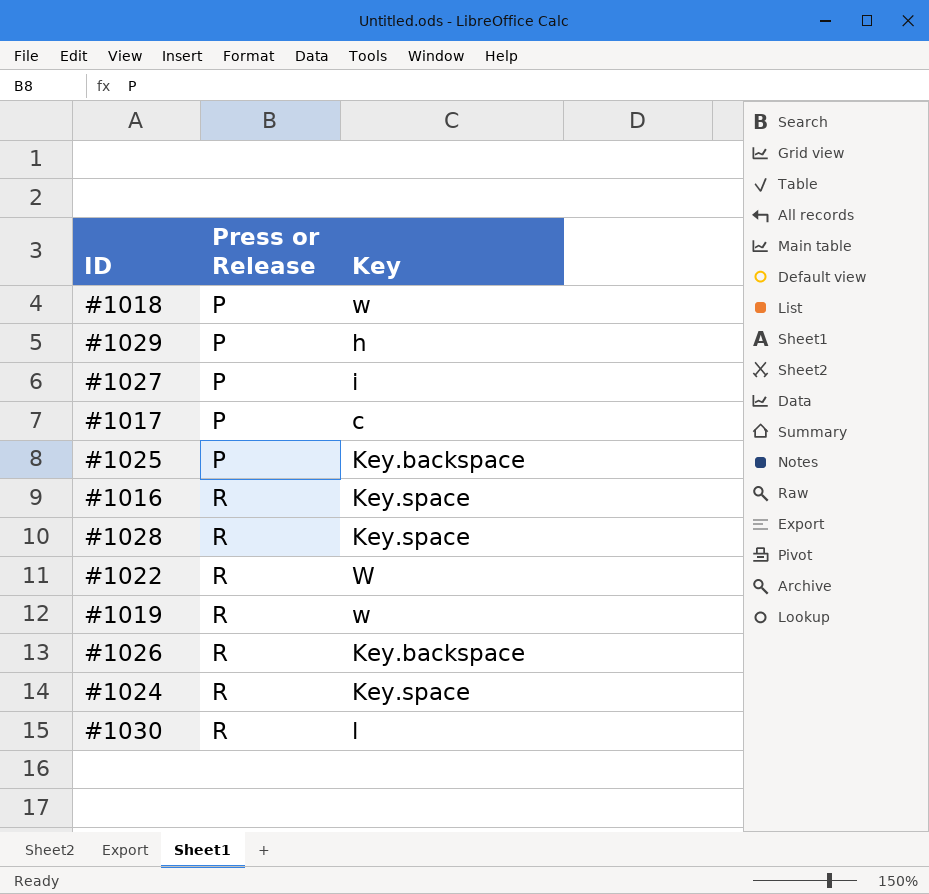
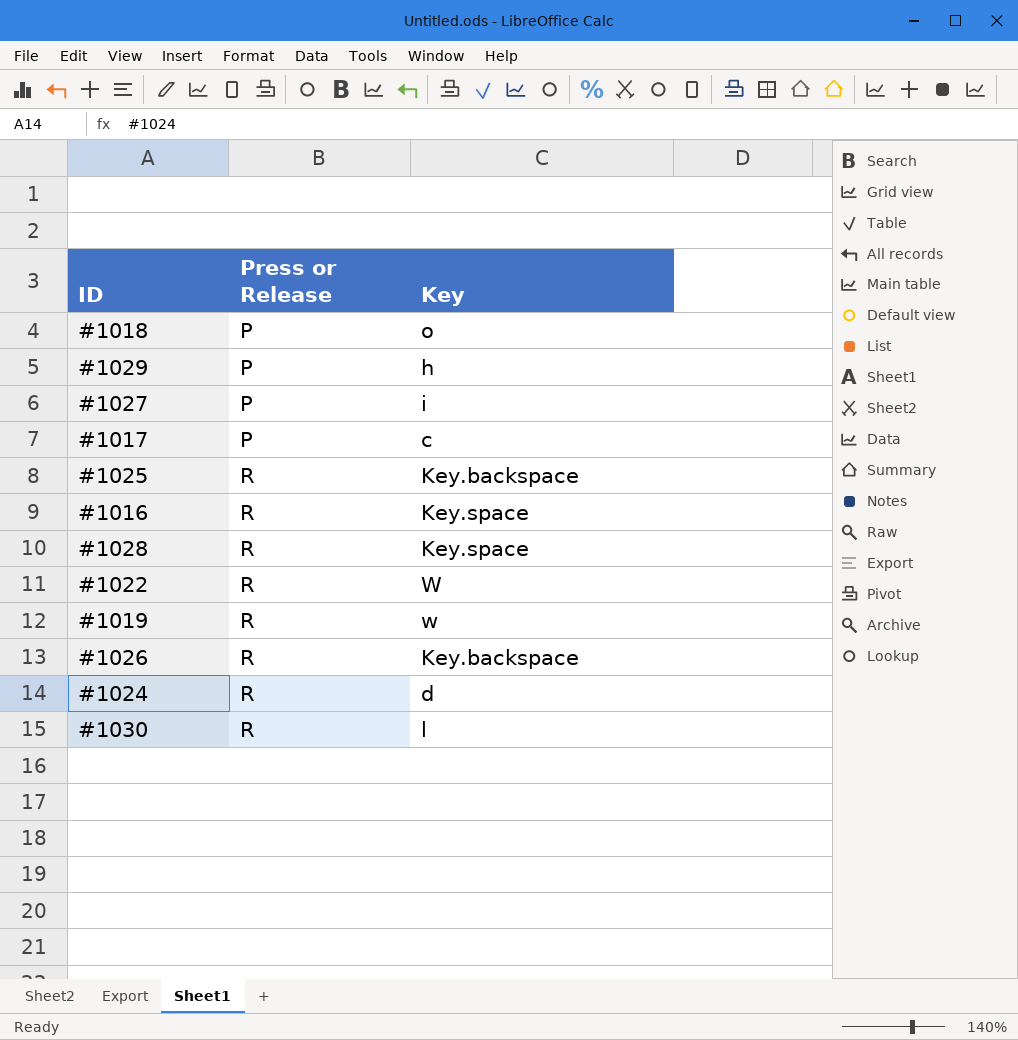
#1018 | Key: w -> o
#1025 | Press or Release: P -> R
#1024 | Key: Key.space -> d

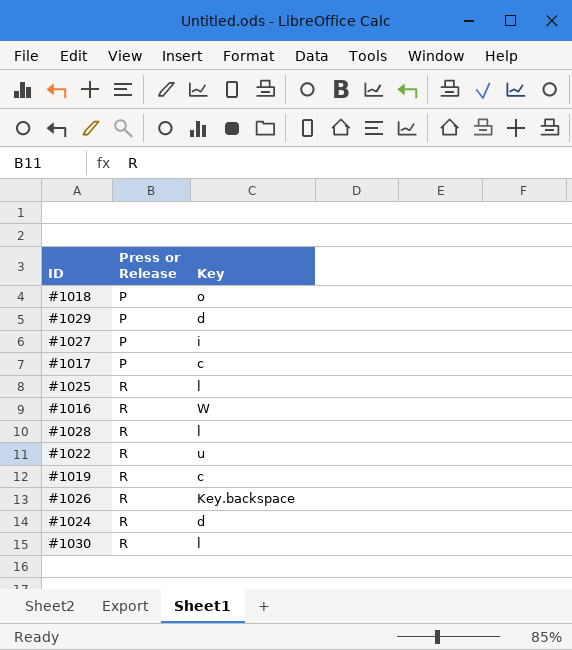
#1029 | Key: h -> d
#1025 | Key: Key.backspace -> l
#1016 | Key: Key.space -> W
#1028 | Key: Key.space -> l
#1022 | Key: W -> u
#1019 | Key: w -> c

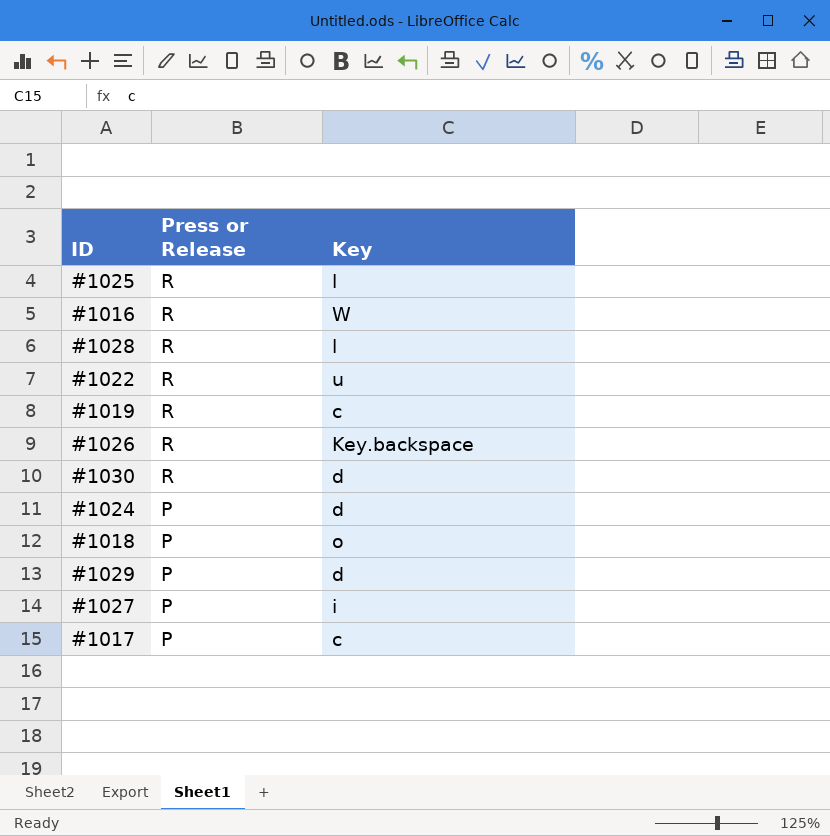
row order: Press or Release ascending -> Press or Release descending
#1030 | Key: l -> d
#1024 | Press or Release: R -> P

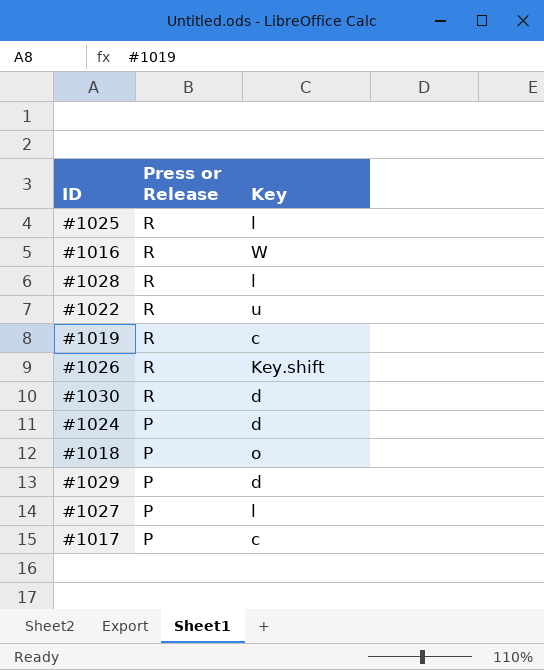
#1026 | Key: Key.backspace -> Key.shift
#1027 | Key: i -> l

